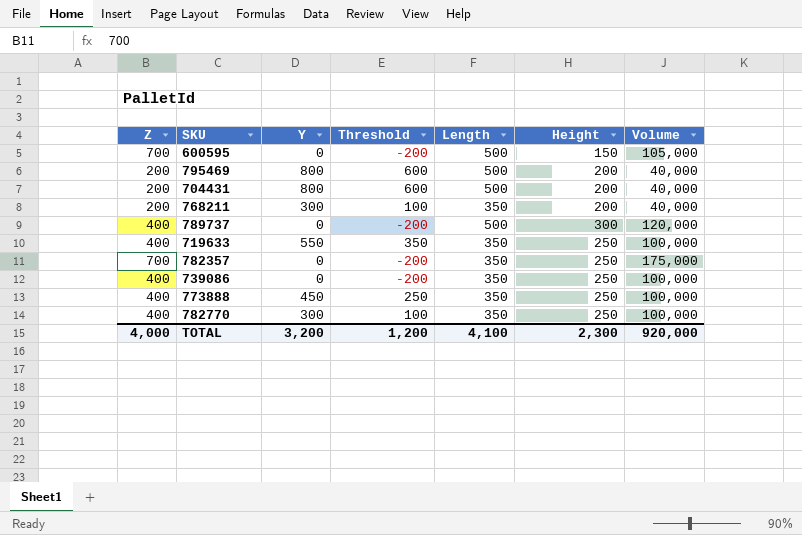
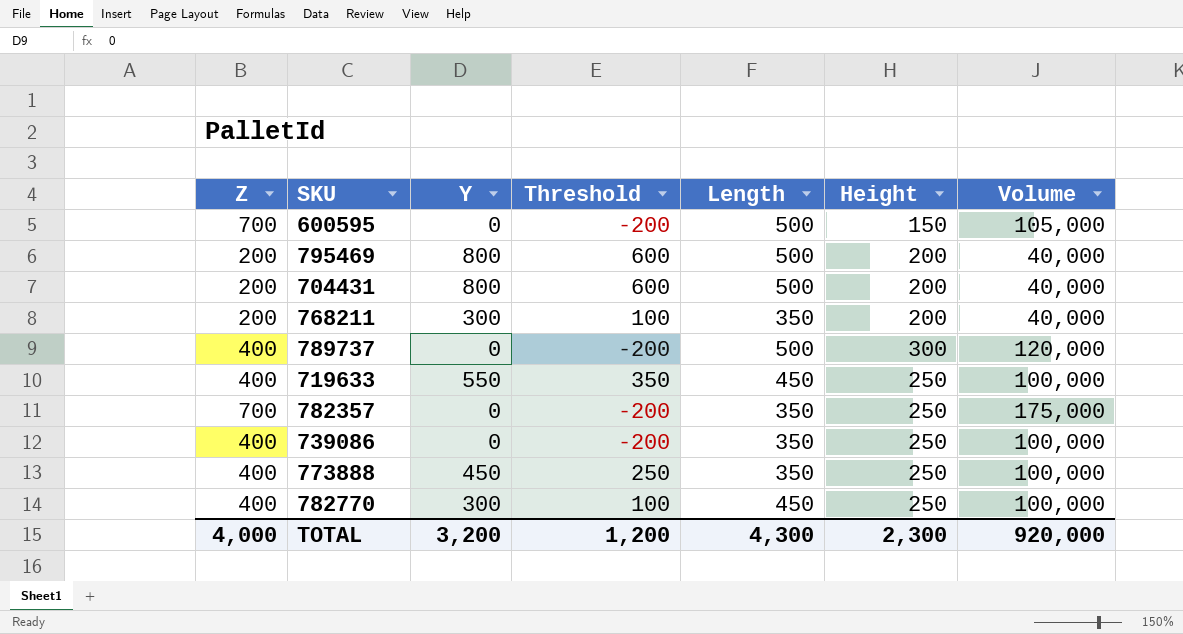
719633 | Length: 350 -> 450
782770 | Length: 350 -> 450
TOTAL | Length: 4,100 -> 4,300

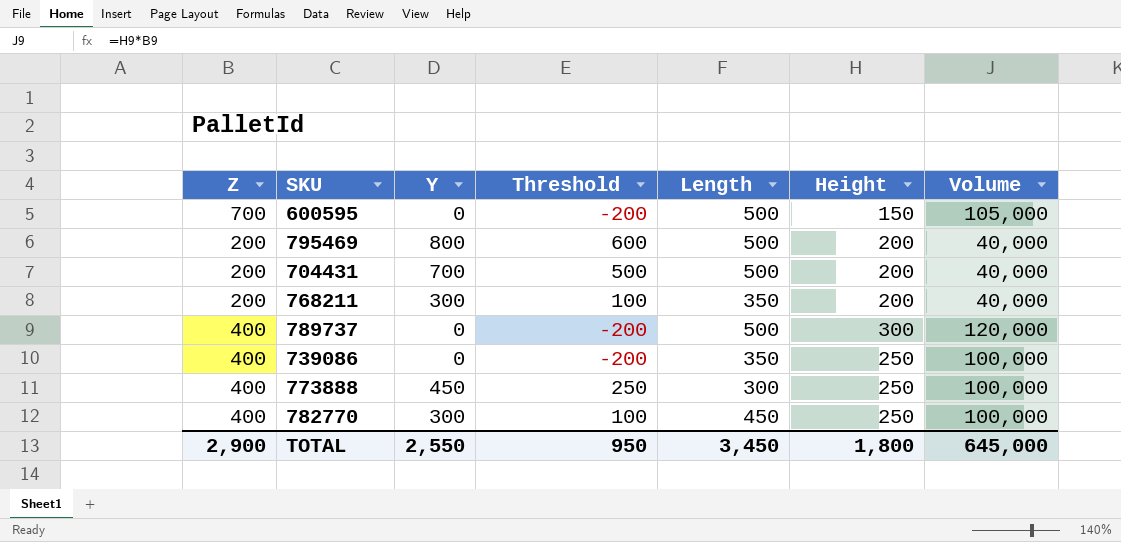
row 719633: 400 | 550 | 350 | 450 | 250 | 100,000 -> none
row 782357: 700 | 0 | -200 | 350 | 250 | 175,000 -> none
704431 | Y: 800 -> 700
704431 | Threshold: 600 -> 500
773888 | Length: 350 -> 300
TOTAL | Z: 4,000 -> 2,900
TOTAL | Y: 3,200 -> 2,550
TOTAL | Threshold: 1,200 -> 950
TOTAL | Length: 4,300 -> 3,450
TOTAL | Height: 2,300 -> 1,800
TOTAL | Volume: 920,000 -> 645,000

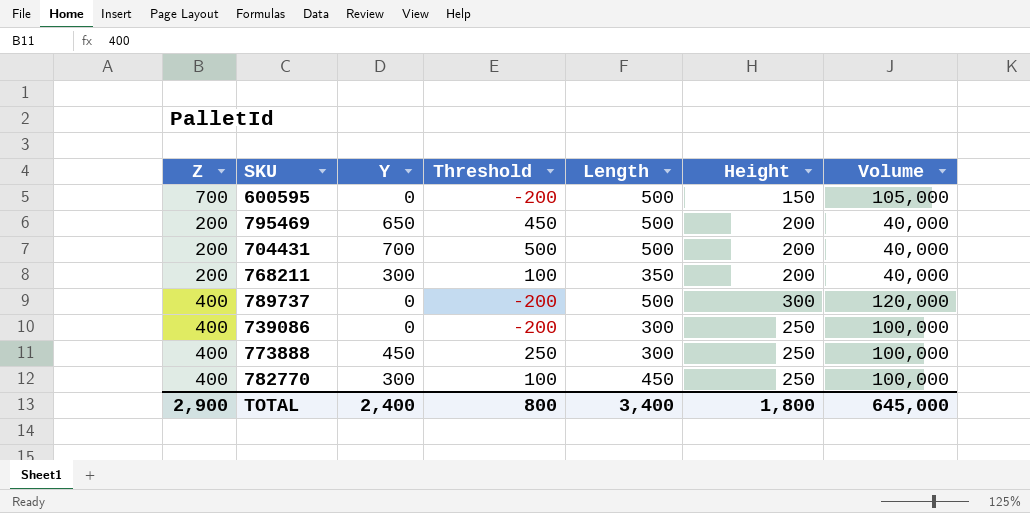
795469 | Y: 800 -> 650
795469 | Threshold: 600 -> 450
739086 | Length: 350 -> 300
TOTAL | Y: 2,550 -> 2,400
TOTAL | Threshold: 950 -> 800
TOTAL | Length: 3,450 -> 3,400

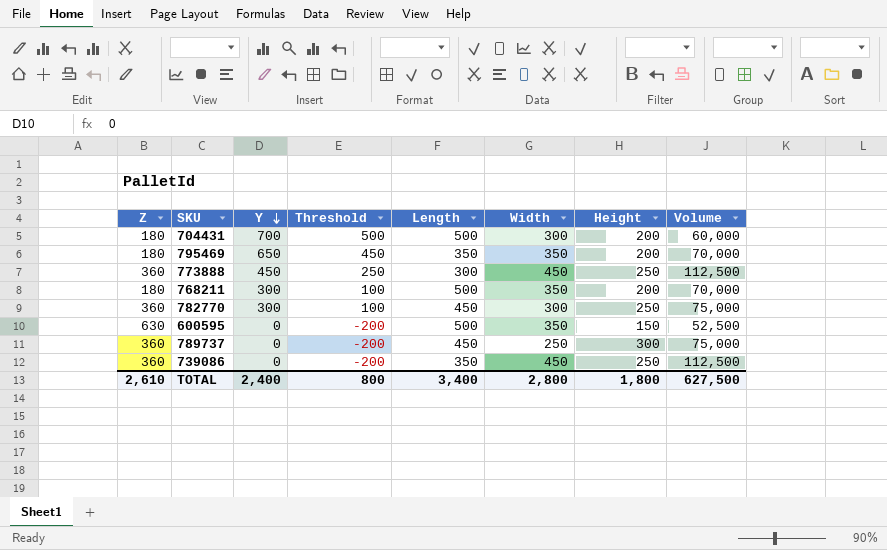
row order: none -> Y descending
column Width | position: none -> 6
column Volume | formula: [Z] * [Height] -> [Width] * [Height]
704431 | Z: 200 -> 180
795469 | Z: 200 -> 180
795469 | Length: 500 -> 350
773888 | Z: 400 -> 360
768211 | Z: 200 -> 180
768211 | Length: 350 -> 500
782770 | Z: 400 -> 360
600595 | Z: 700 -> 630
789737 | Z: 400 -> 360
789737 | Length: 500 -> 450
739086 | Z: 400 -> 360
739086 | Length: 300 -> 350
TOTAL | Z: 2,900 -> 2,610
TOTAL | Volume: 645,000 -> 627,500

